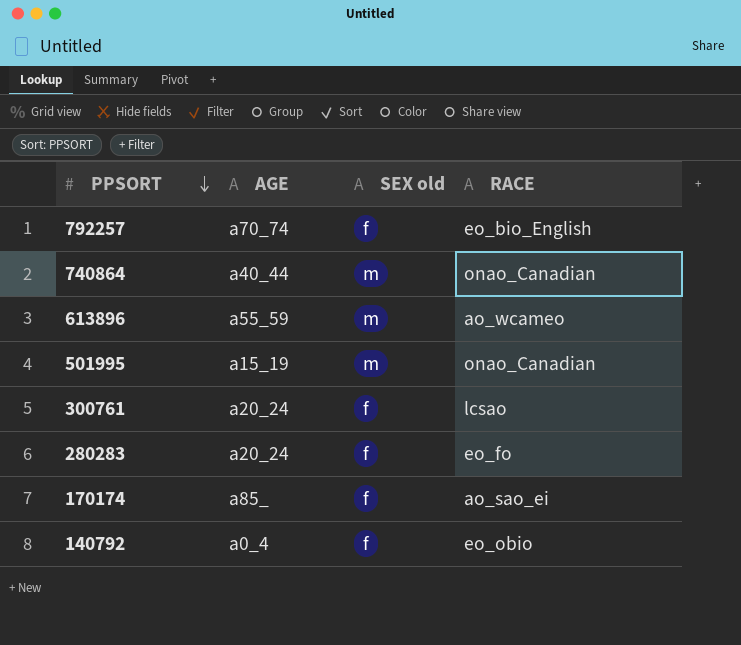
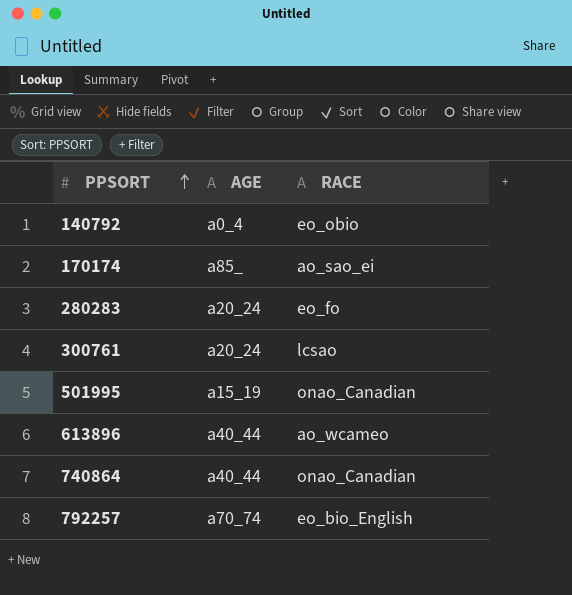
row order: PPSORT descending -> PPSORT ascending
column SEX old | position: 3 -> none
613896 | AGE: a55_59 -> a40_44

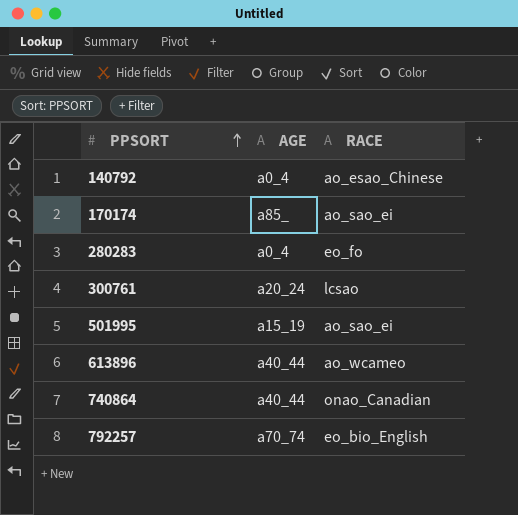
140792 | RACE: eo_obio -> ao_esao_Chinese
280283 | AGE: a20_24 -> a0_4
501995 | RACE: onao_Canadian -> ao_sao_ei

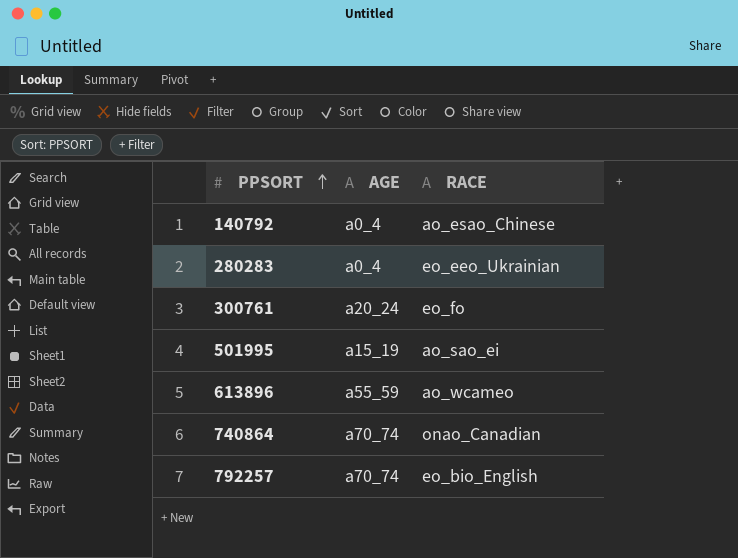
row 170174: a85_ | ao_sao_ei -> none
280283 | RACE: eo_fo -> eo_eeo_Ukrainian
300761 | RACE: lcsao -> eo_fo
613896 | AGE: a40_44 -> a55_59
740864 | AGE: a40_44 -> a70_74

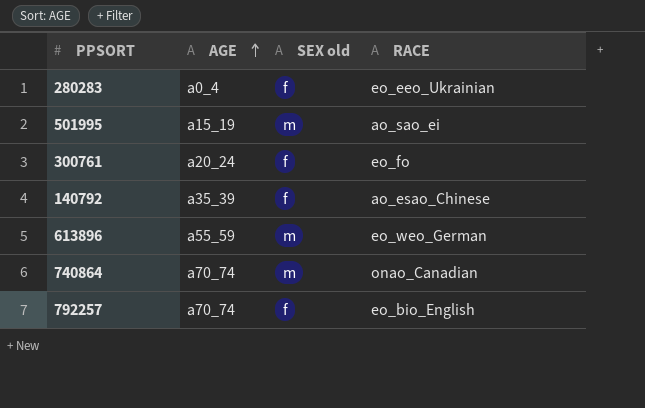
row order: PPSORT ascending -> AGE ascending
column SEX old | position: none -> 3
140792 | AGE: a0_4 -> a35_39
613896 | RACE: ao_wcameo -> eo_weo_German

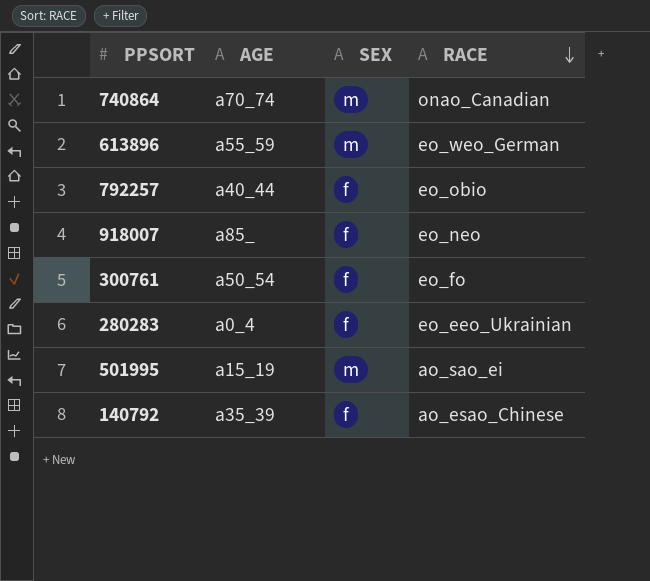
row order: AGE ascending -> RACE descending
column name: SEX old -> SEX
792257 | AGE: a70_74 -> a40_44
792257 | RACE: eo_bio_English -> eo_obio
row 918007: none -> a85_ | f | eo_neo
300761 | AGE: a20_24 -> a50_54

